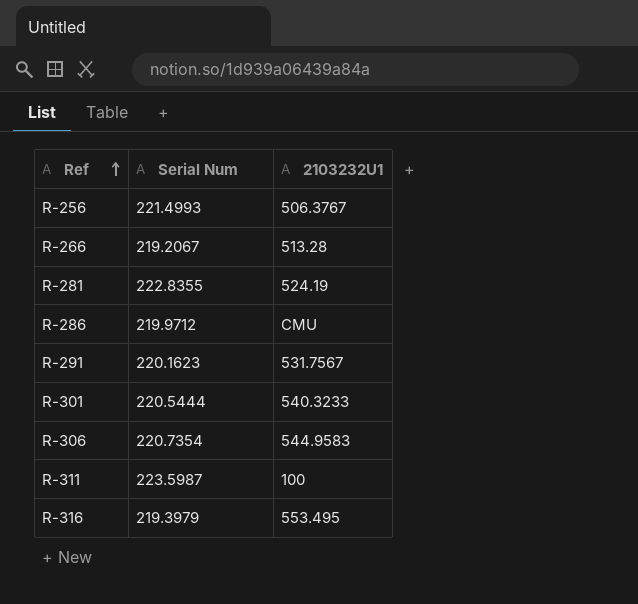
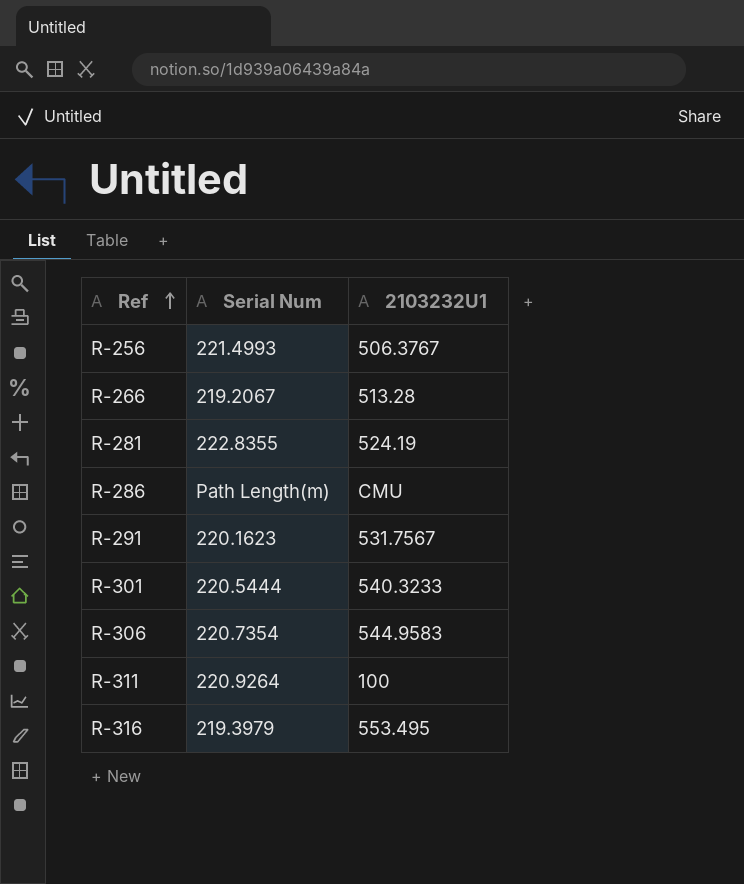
R-286 | Serial Num: 219.9712 -> Path Length(m)
R-311 | Serial Num: 223.5987 -> 220.9264

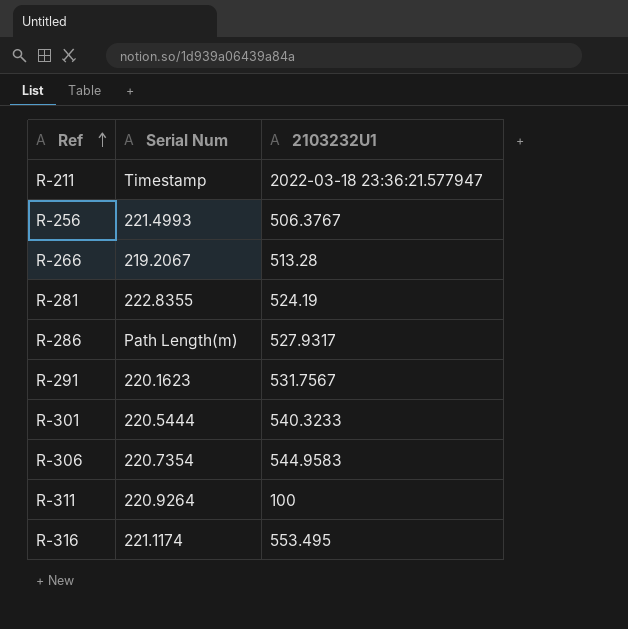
row R-211: none -> Timestamp | 2022-03-18 23:36:21.577947
R-286 | 2103232U1: CMU -> 527.9317
R-316 | Serial Num: 219.3979 -> 221.1174

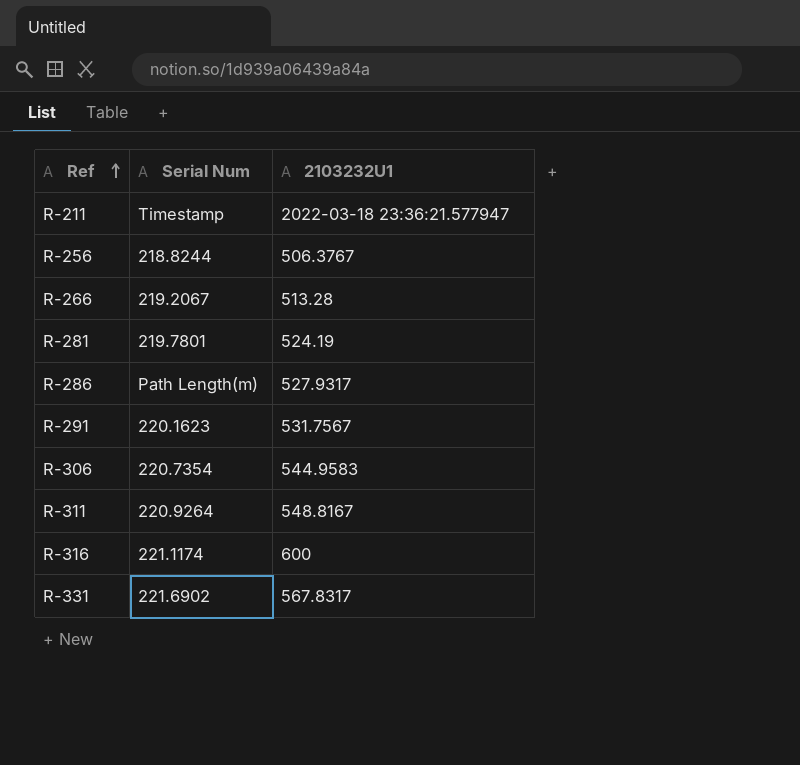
row R-301: 220.5444 | 540.3233 -> none
R-256 | Serial Num: 221.4993 -> 218.8244
R-281 | Serial Num: 222.8355 -> 219.7801
R-311 | 2103232U1: 100 -> 548.8167
R-316 | 2103232U1: 553.495 -> 600
row R-331: none -> 221.6902 | 567.8317

